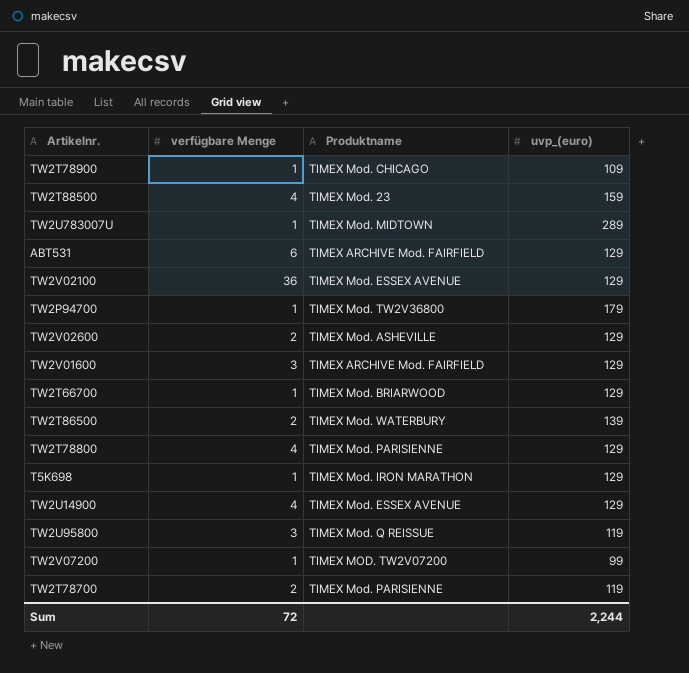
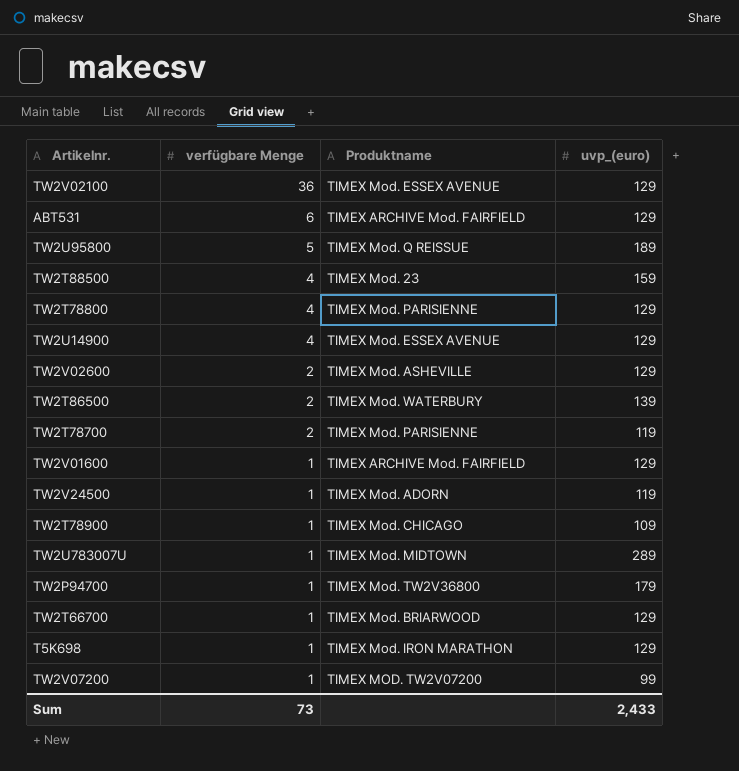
row order: none -> verfügbare Menge descending
TW2U95800 | verfügbare Menge: 3 -> 5
TW2U95800 | uvp_(euro): 119 -> 189
TW2V01600 | verfügbare Menge: 3 -> 1
row TW2V24500: none -> 1 | TIMEX Mod. ADORN | 119
Sum | verfügbare Menge: 72 -> 73
Sum | uvp_(euro): 2,244 -> 2,433

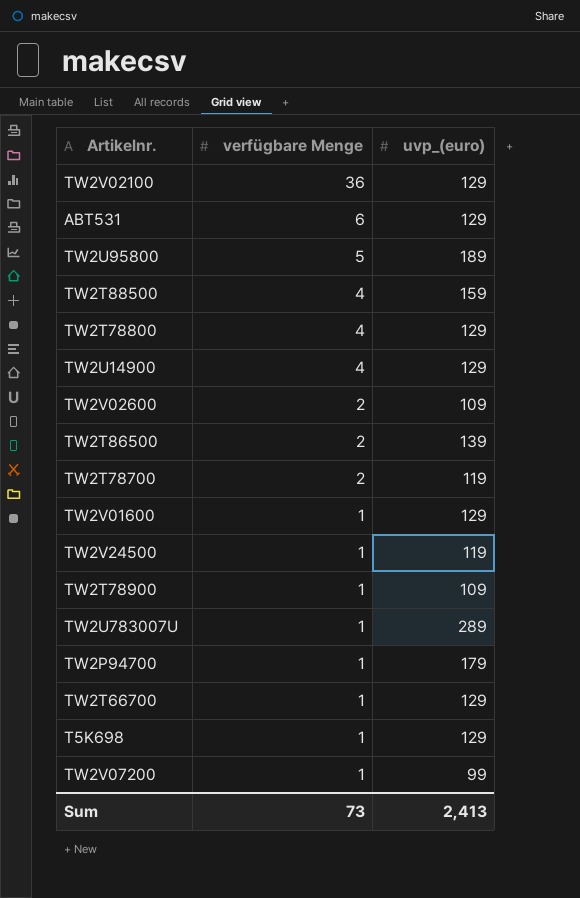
column Produktname | position: 3 -> none
TW2V02600 | uvp_(euro): 129 -> 109
Sum | uvp_(euro): 2,433 -> 2,413

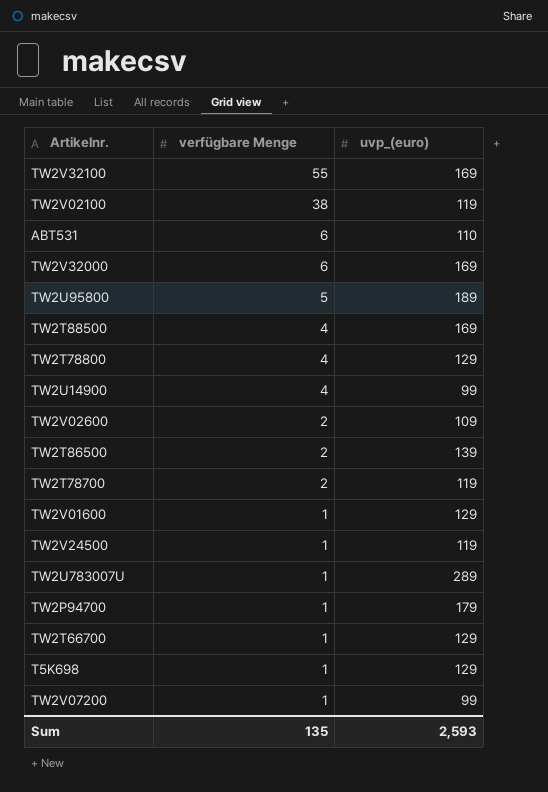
row TW2T78900: 1 | 109 -> none
row TW2V32100: none -> 55 | 169
TW2V02100 | verfügbare Menge: 36 -> 38
TW2V02100 | uvp_(euro): 129 -> 119
ABT531 | uvp_(euro): 129 -> 110
row TW2V32000: none -> 6 | 169
TW2T88500 | uvp_(euro): 159 -> 169
TW2U14900 | uvp_(euro): 129 -> 99
Sum | verfügbare Menge: 73 -> 135
Sum | uvp_(euro): 2,413 -> 2,593

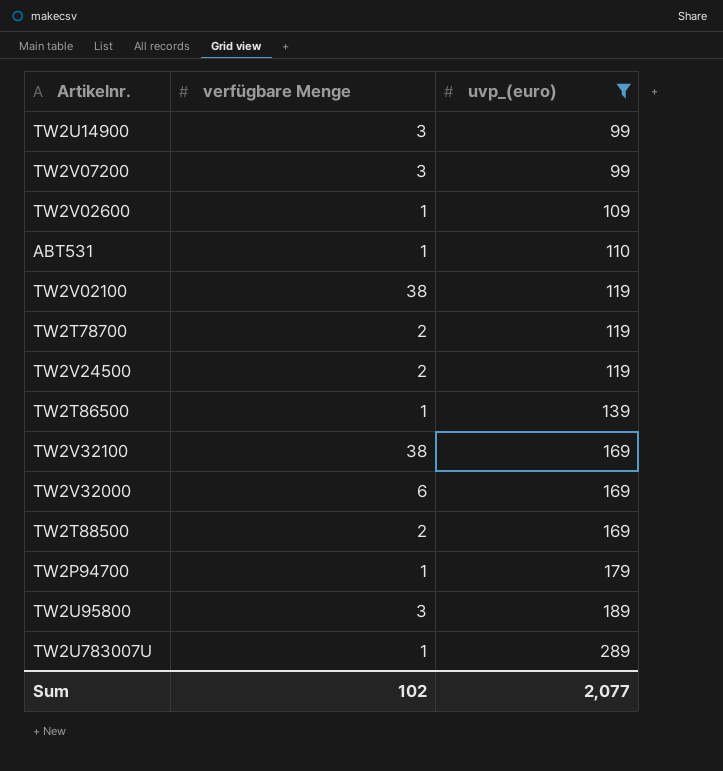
filter: none -> uvp_(euro) != 129
row order: verfügbare Menge descending -> uvp_(euro) ascending
TW2U14900 | verfügbare Menge: 4 -> 3
TW2V07200 | verfügbare Menge: 1 -> 3
TW2V02600 | verfügbare Menge: 2 -> 1
ABT531 | verfügbare Menge: 6 -> 1
TW2V24500 | verfügbare Menge: 1 -> 2
TW2T86500 | verfügbare Menge: 2 -> 1
TW2V32100 | verfügbare Menge: 55 -> 38
TW2T88500 | verfügbare Menge: 4 -> 2
TW2U95800 | verfügbare Menge: 5 -> 3
Sum | verfügbare Menge: 135 -> 102
Sum | uvp_(euro): 2,593 -> 2,077

